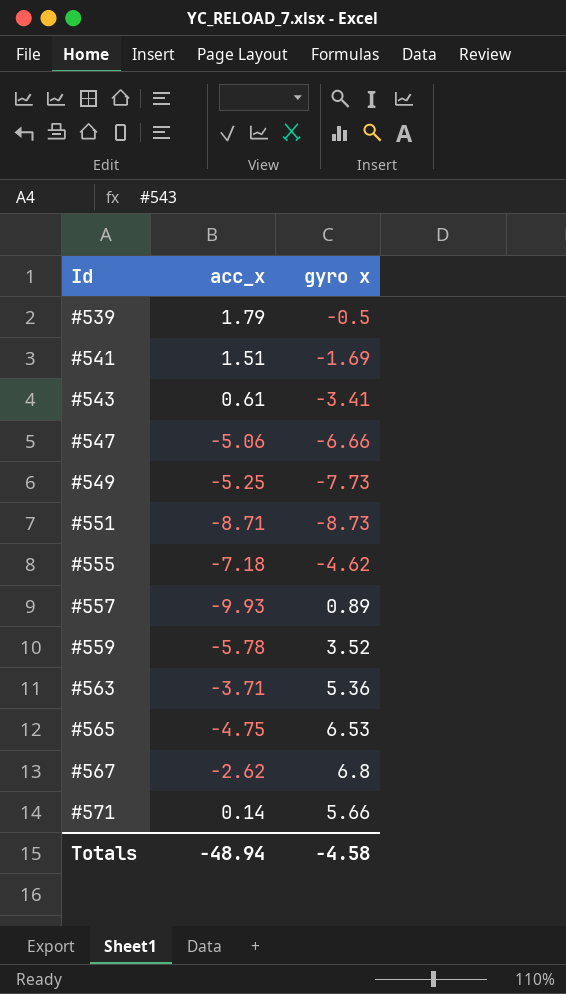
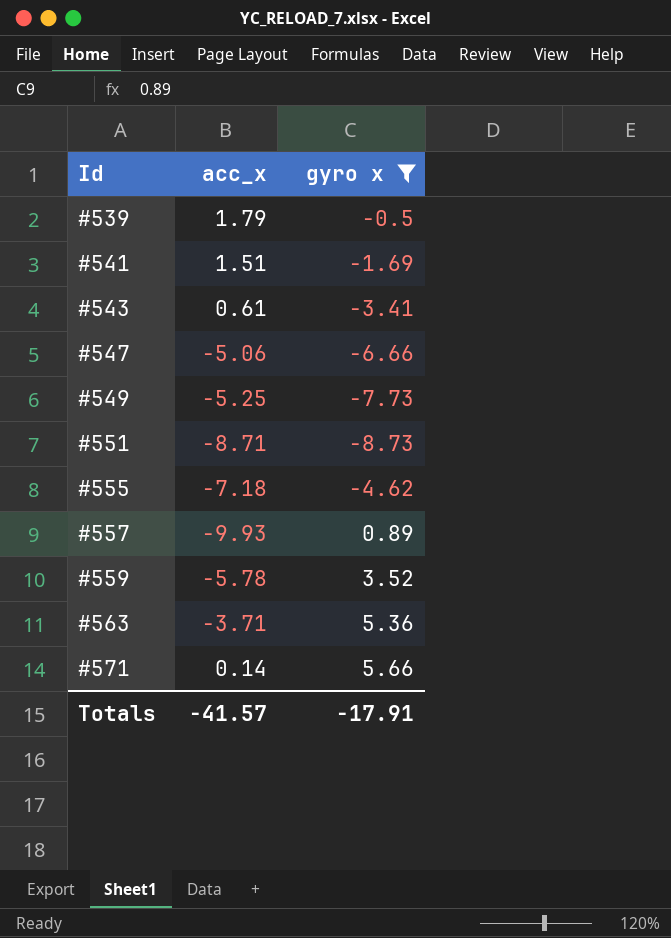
filter: none -> gyro x <= 5.66
Totals | acc_x: -48.94 -> -41.57
Totals | gyro x: -4.58 -> -17.91

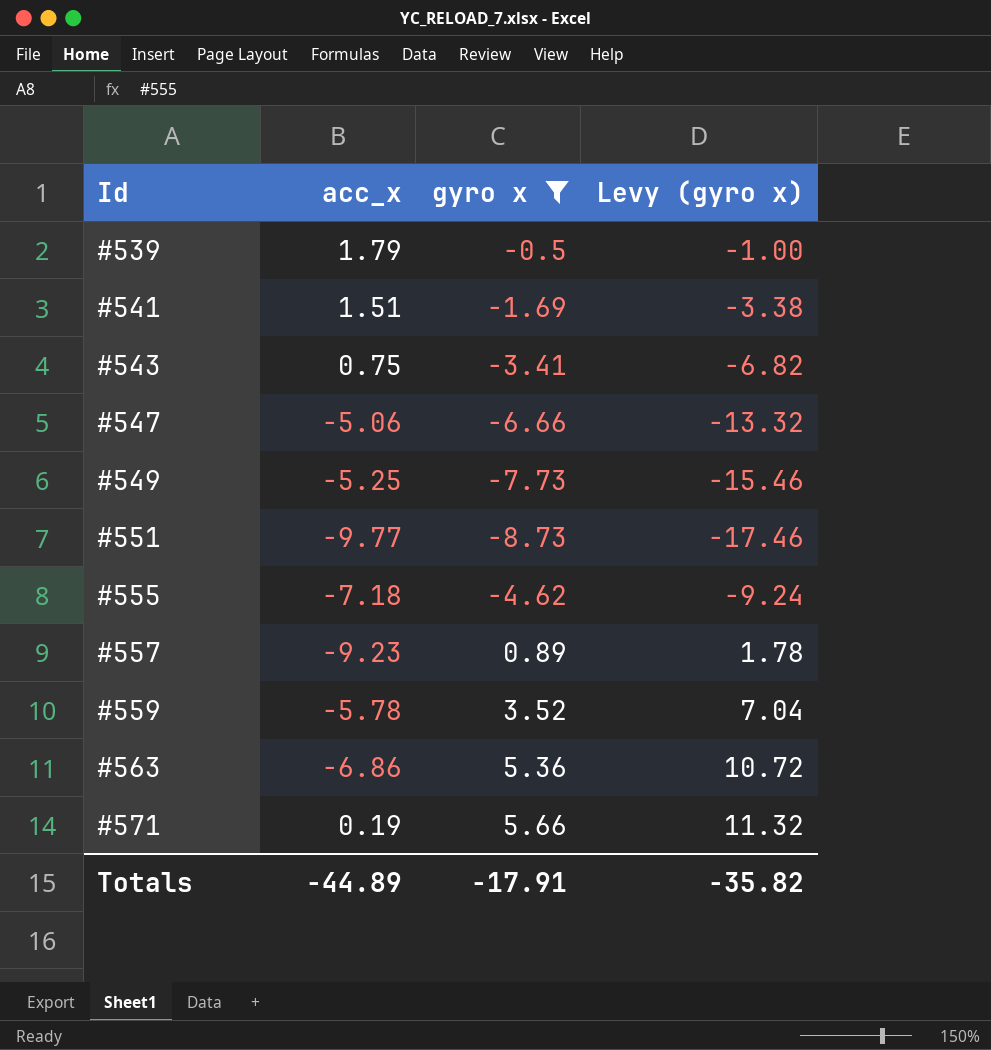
column Levy (gyro x) | formula: none -> [gyro x] * 2
#543 | acc_x: 0.61 -> 0.75
#551 | acc_x: -8.71 -> -9.77
#557 | acc_x: -9.93 -> -9.23
#563 | acc_x: -3.71 -> -6.86
#571 | acc_x: 0.14 -> 0.19
Totals | acc_x: -41.57 -> -44.89

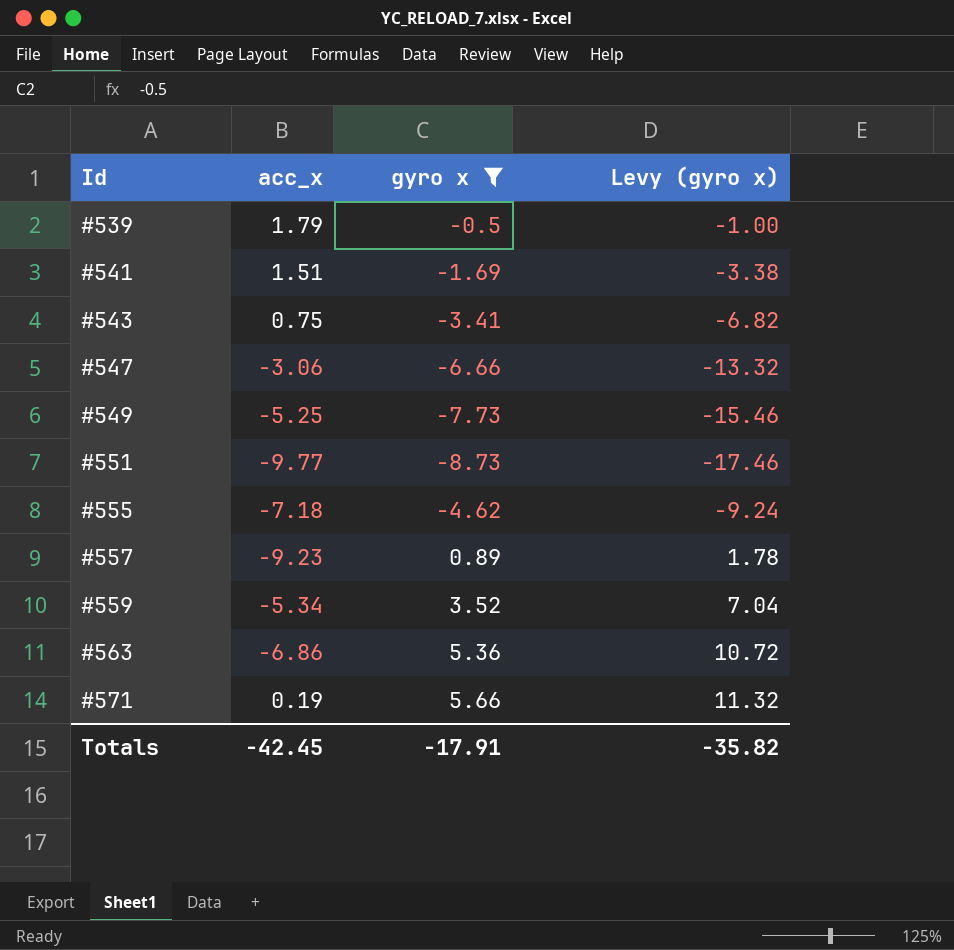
#547 | acc_x: -5.06 -> -3.06
#559 | acc_x: -5.78 -> -5.34
Totals | acc_x: -44.89 -> -42.45

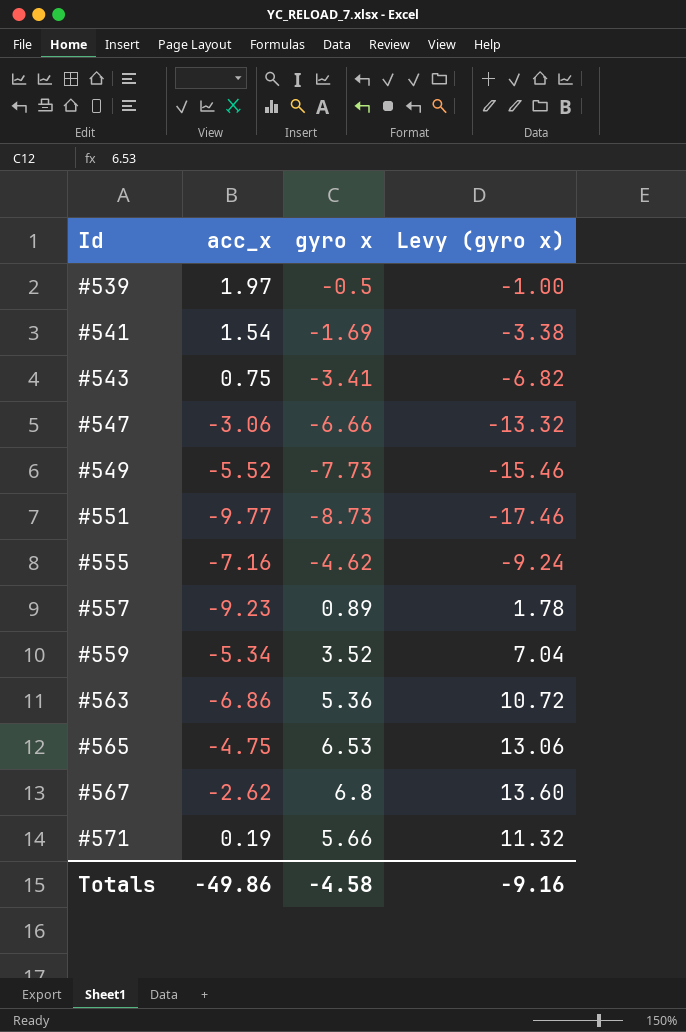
filter: gyro x <= 5.66 -> none
#539 | acc_x: 1.79 -> 1.97
#541 | acc_x: 1.51 -> 1.54
#549 | acc_x: -5.25 -> -5.52
#555 | acc_x: -7.18 -> -7.16
Totals | acc_x: -42.45 -> -49.86
Totals | gyro x: -17.91 -> -4.58
Totals | Levy (gyro x): -35.82 -> -9.16

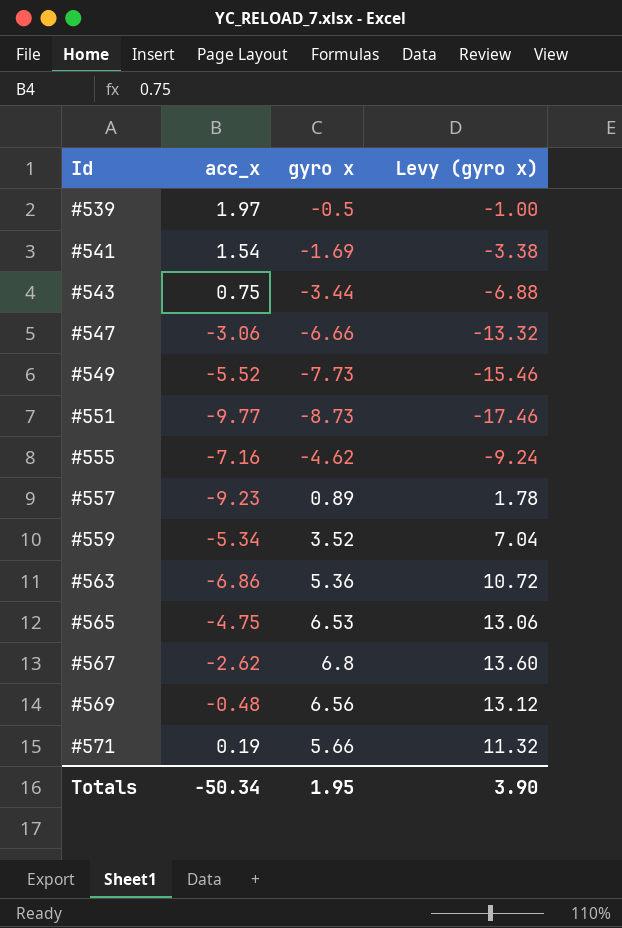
#543 | gyro x: -3.41 -> -3.44
#543 | Levy (gyro x): -6.82 -> -6.88
row #569: none -> -0.48 | 6.56 | 13.12
Totals | acc_x: -49.86 -> -50.34
Totals | gyro x: -4.58 -> 1.95
Totals | Levy (gyro x): -9.16 -> 3.90

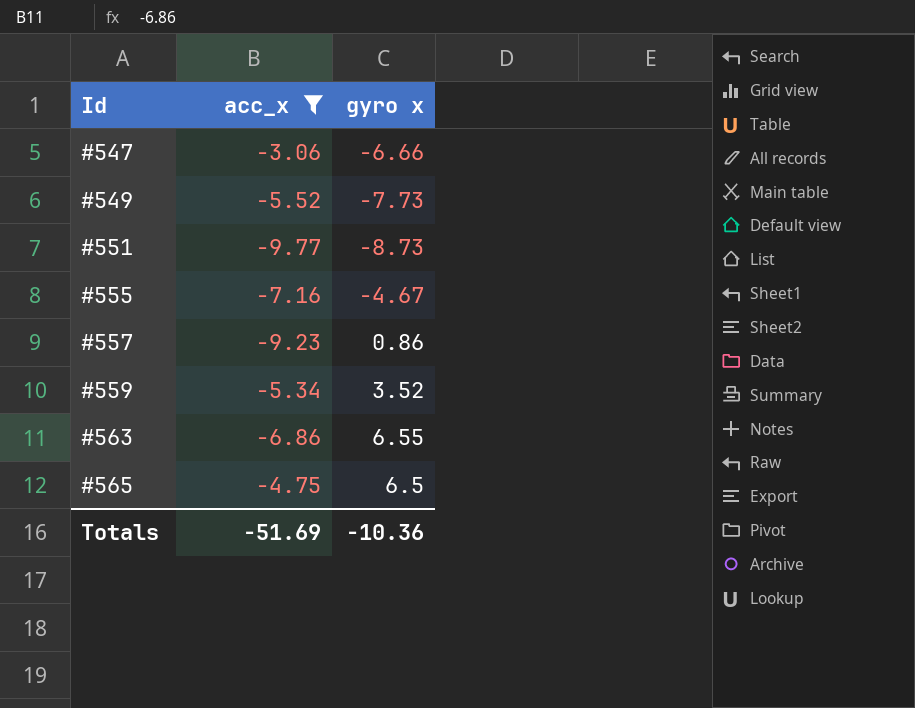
filter: none -> acc_x <= -3.06
column Levy (gyro x) | formula: [gyro x] * 2 -> none
#555 | gyro x: -4.62 -> -4.67
#557 | gyro x: 0.89 -> 0.86
#563 | gyro x: 5.36 -> 6.55
#565 | gyro x: 6.53 -> 6.5
Totals | acc_x: -50.34 -> -51.69
Totals | gyro x: 1.95 -> -10.36

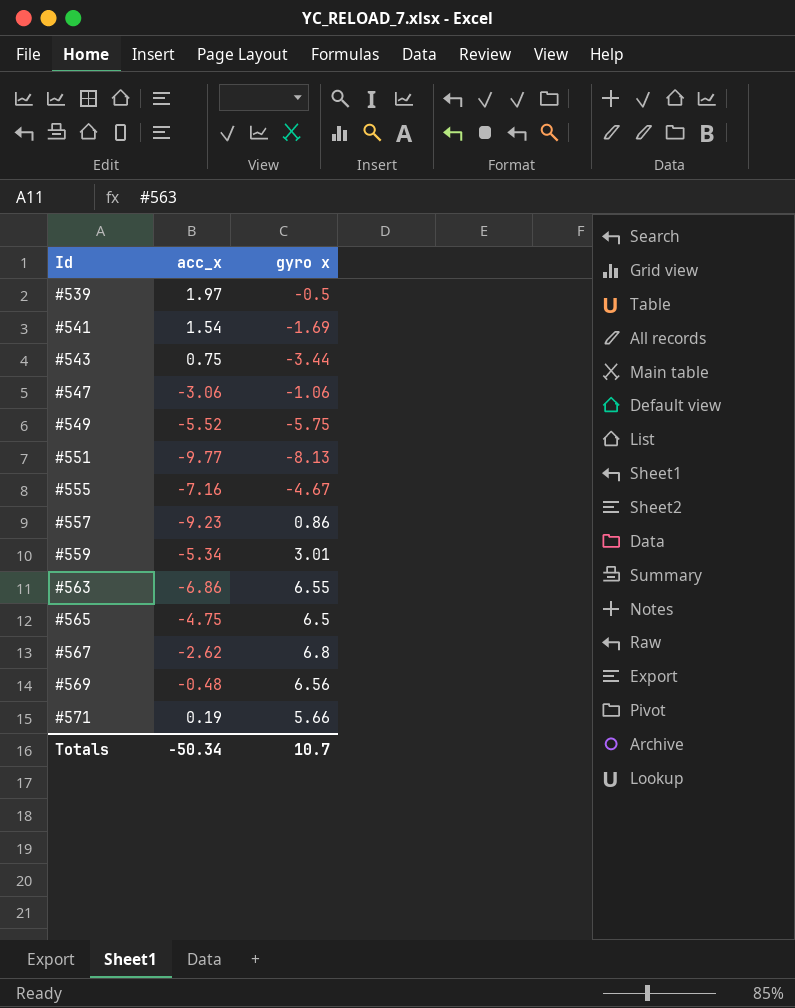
filter: acc_x <= -3.06 -> none
#547 | gyro x: -6.66 -> -1.06
#549 | gyro x: -7.73 -> -5.75
#551 | gyro x: -8.73 -> -8.13
#559 | gyro x: 3.52 -> 3.01
Totals | acc_x: -51.69 -> -50.34
Totals | gyro x: -10.36 -> 10.7

